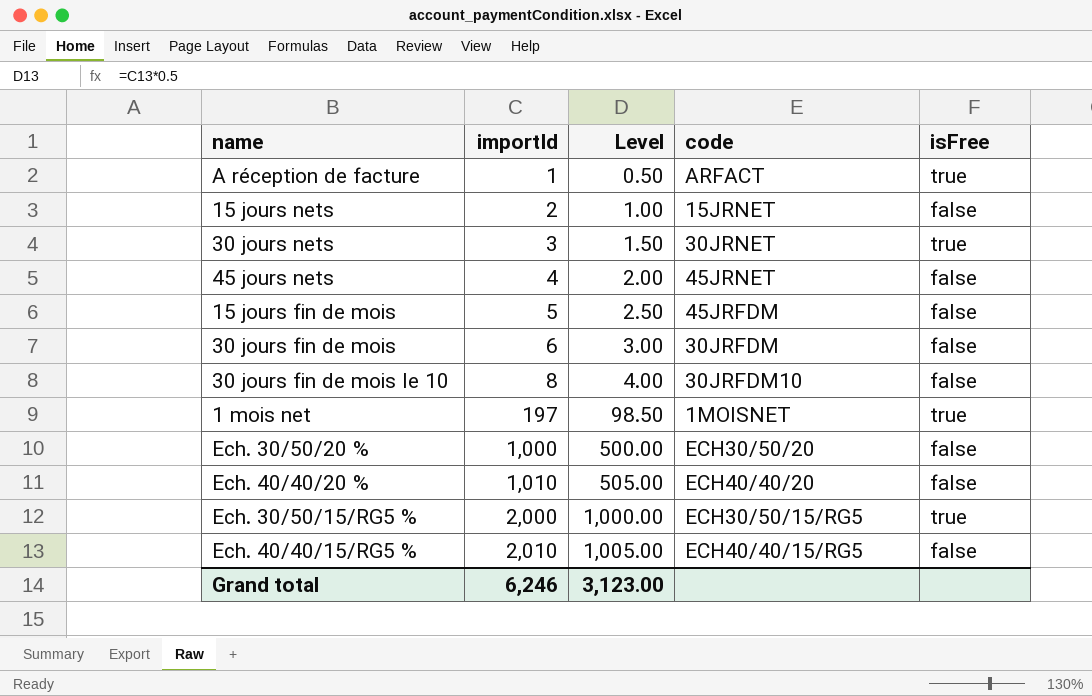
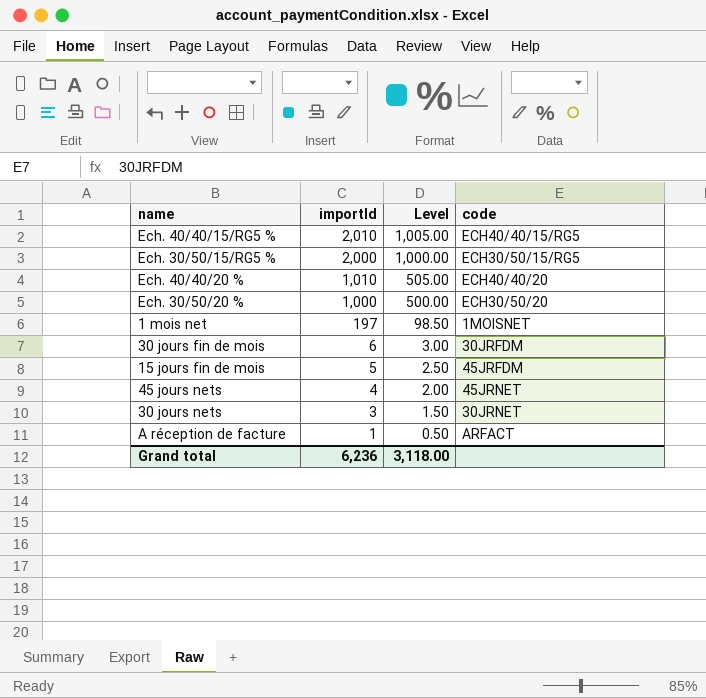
row order: importId ascending -> importId descending
column isFree | position: 5 -> none
row 15 jours nets: 2 | 1.00 | 15JRNET | false -> none
row 30 jours fin de mois le 10: 8 | 4.00 | 30JRFDM10 | false -> none
Grand total | importId: 6,246 -> 6,236
Grand total | Level: 3,123.00 -> 3,118.00

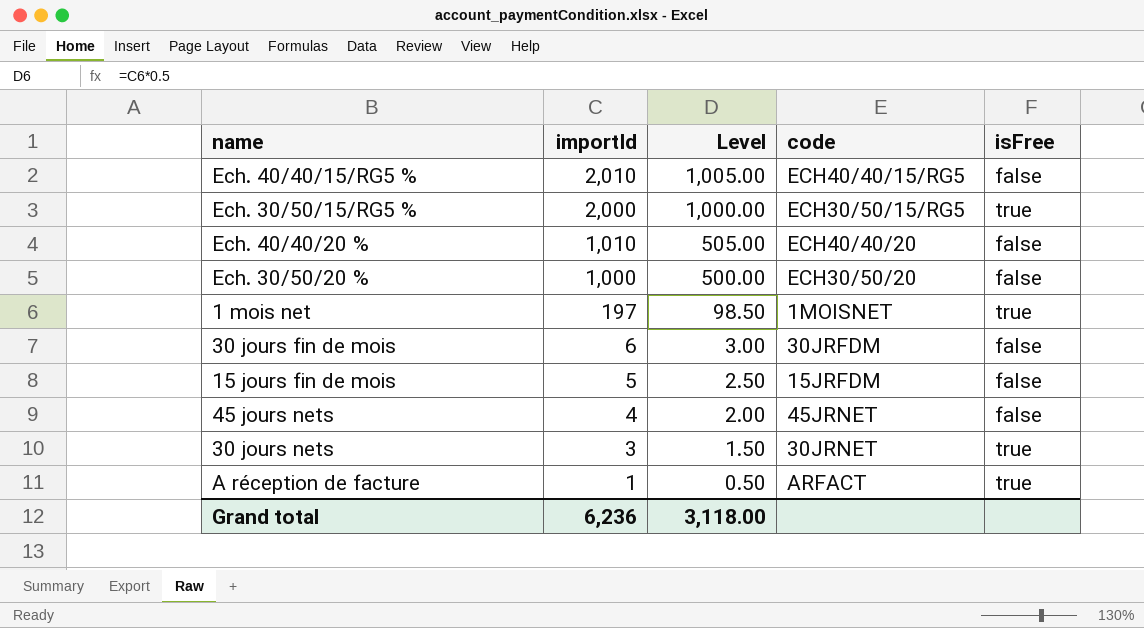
column isFree | position: none -> 5
15 jours fin de mois | code: 45JRFDM -> 15JRFDM

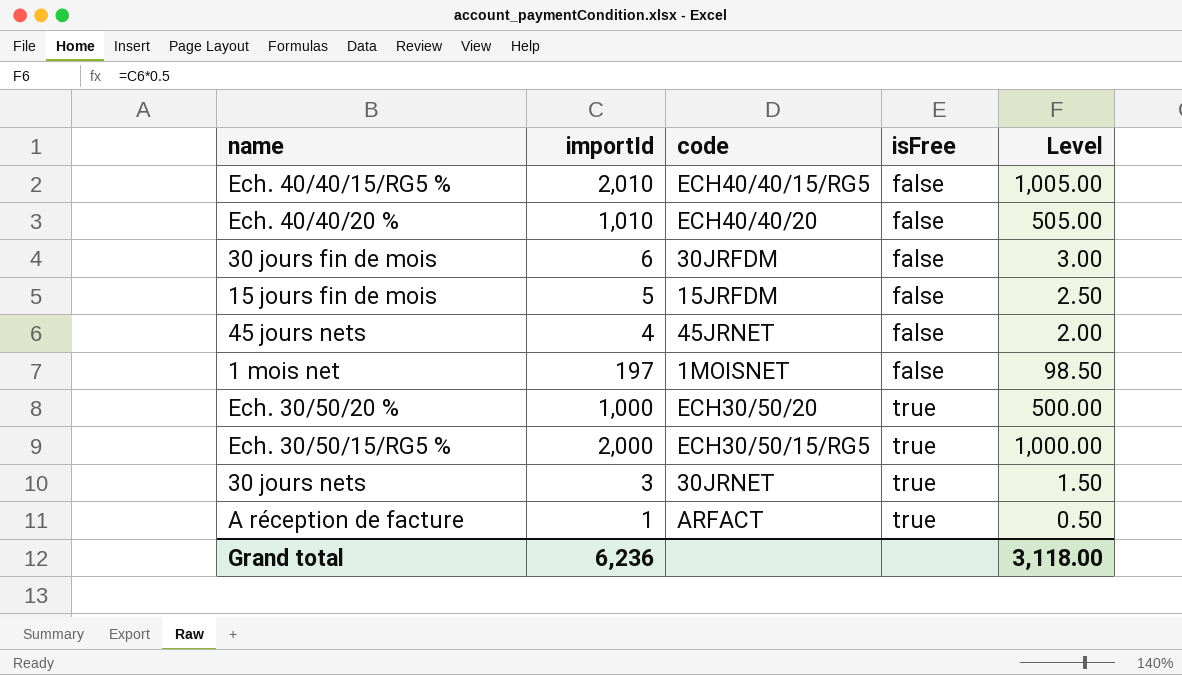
row order: importId descending -> isFree ascending
column Level | position: 3 -> 5
1 mois net | isFree: true -> false
Ech. 30/50/20 % | isFree: false -> true

